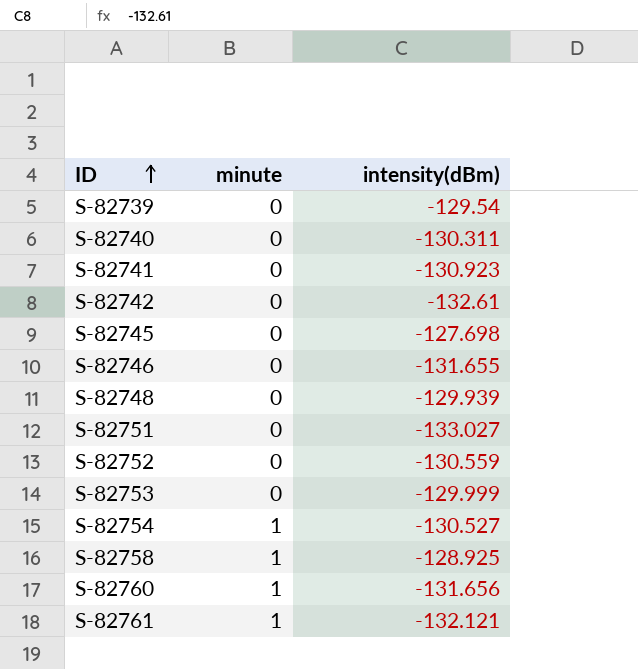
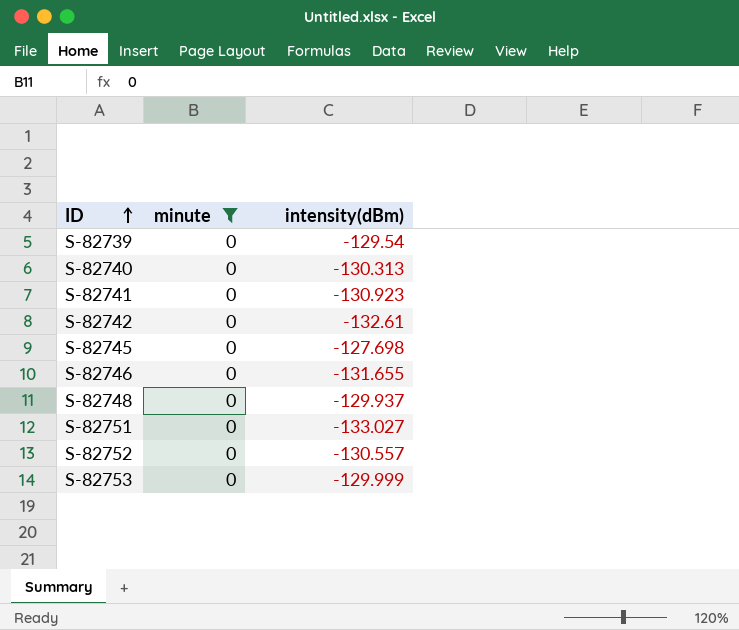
filter: none -> minute = 0
S-82740 | intensity(dBm): -130.311 -> -130.313
S-82748 | intensity(dBm): -129.939 -> -129.937
S-82752 | intensity(dBm): -130.559 -> -130.557

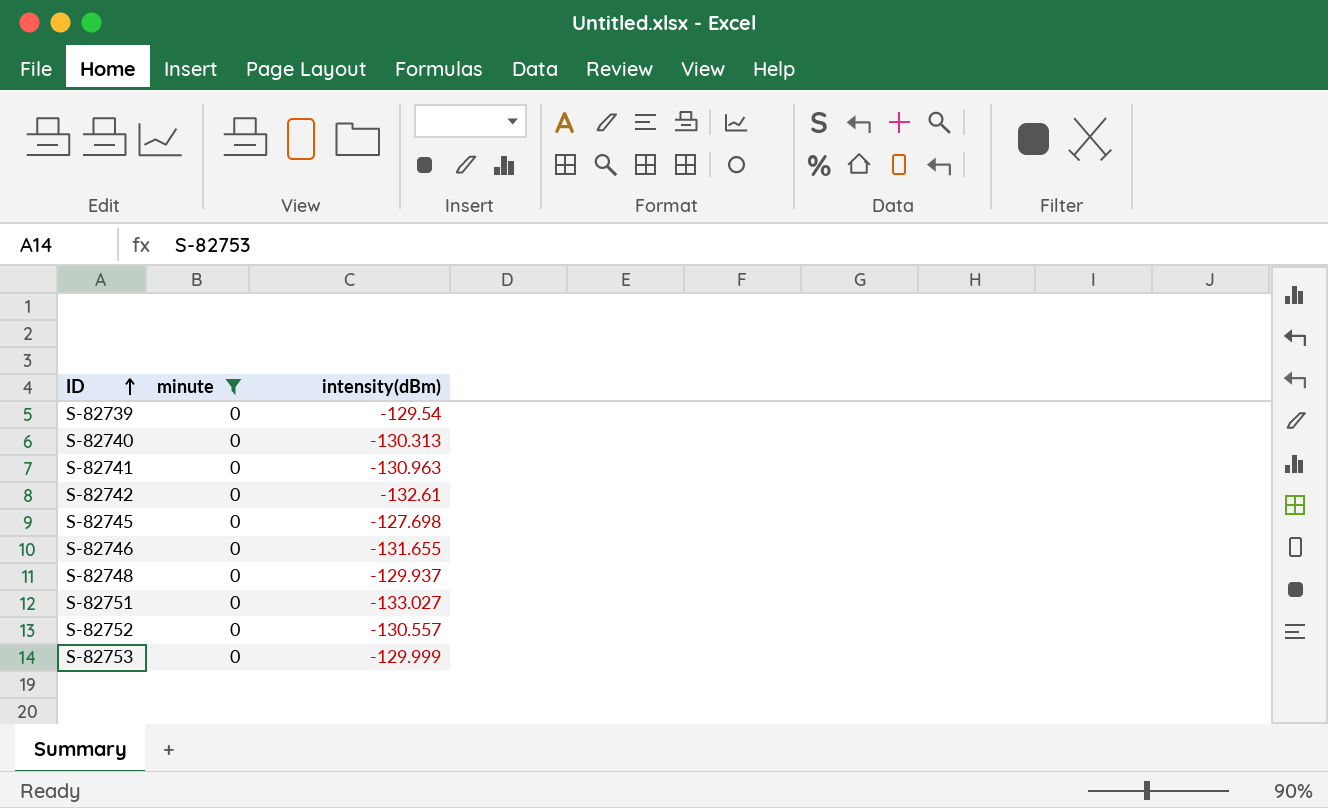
S-82741 | intensity(dBm): -130.923 -> -130.963

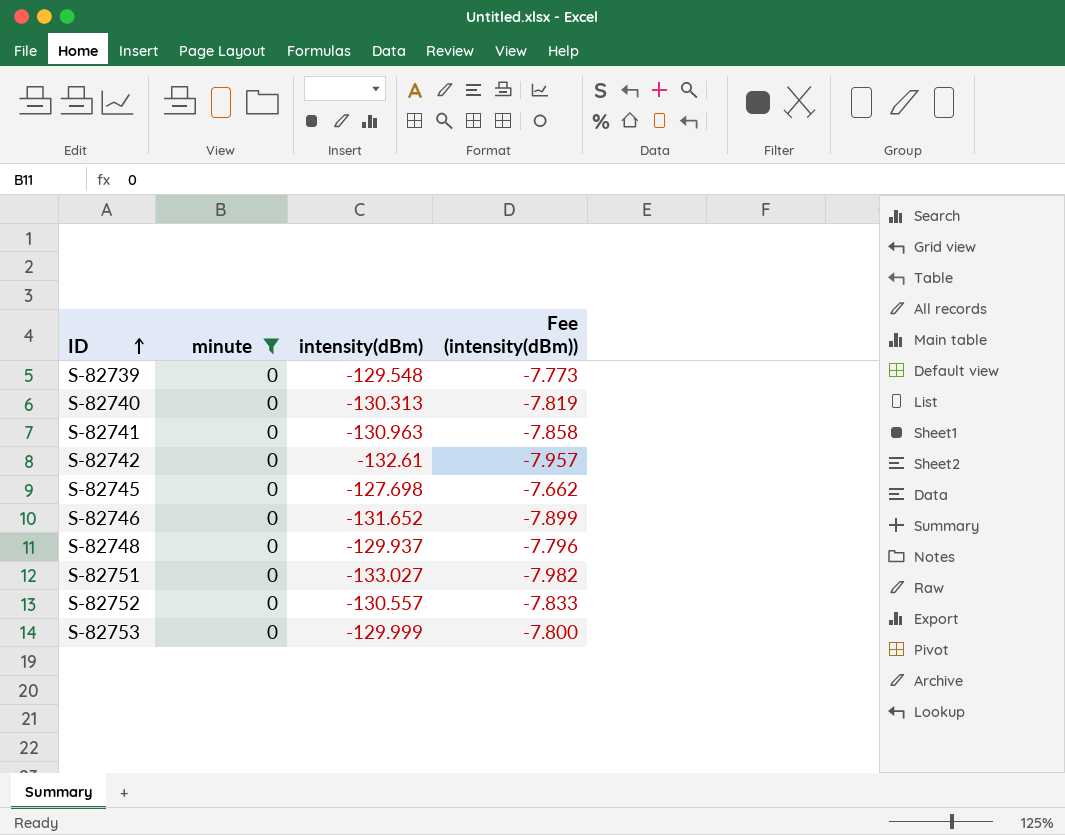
column Fee (intensity(dBm)) | formula: none -> [intensity(dBm)] * 0.06
S-82739 | intensity(dBm): -129.54 -> -129.548
S-82746 | intensity(dBm): -131.655 -> -131.652

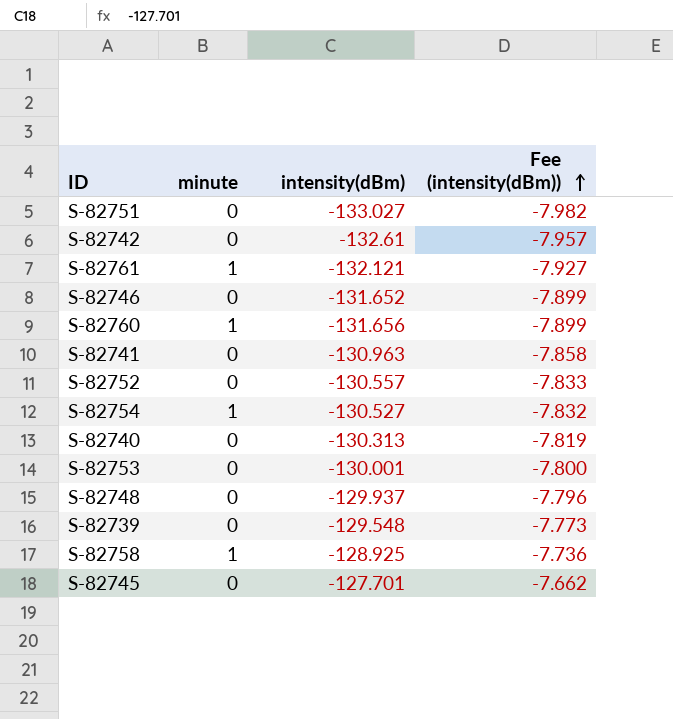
filter: minute = 0 -> none
row order: ID ascending -> Fee (intensity(dBm)) ascending
S-82753 | intensity(dBm): -129.999 -> -130.001
S-82745 | intensity(dBm): -127.698 -> -127.701

